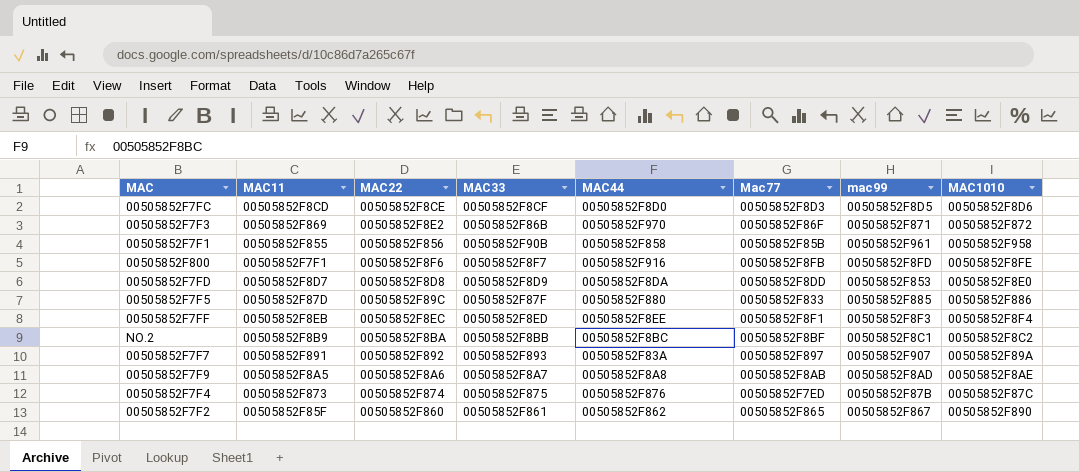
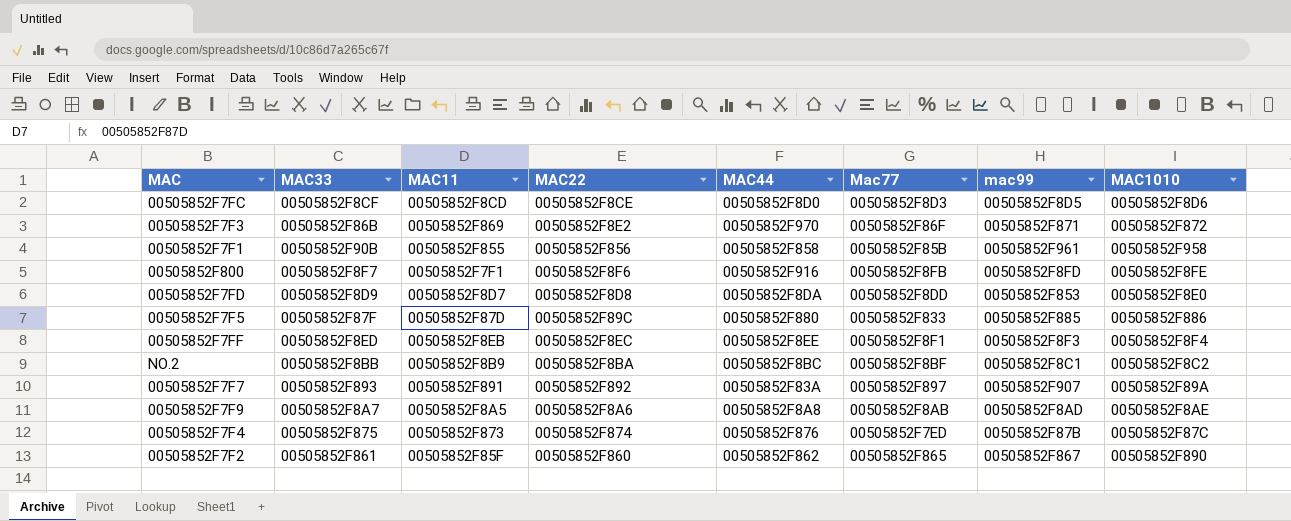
column MAC33 | position: 4 -> 2

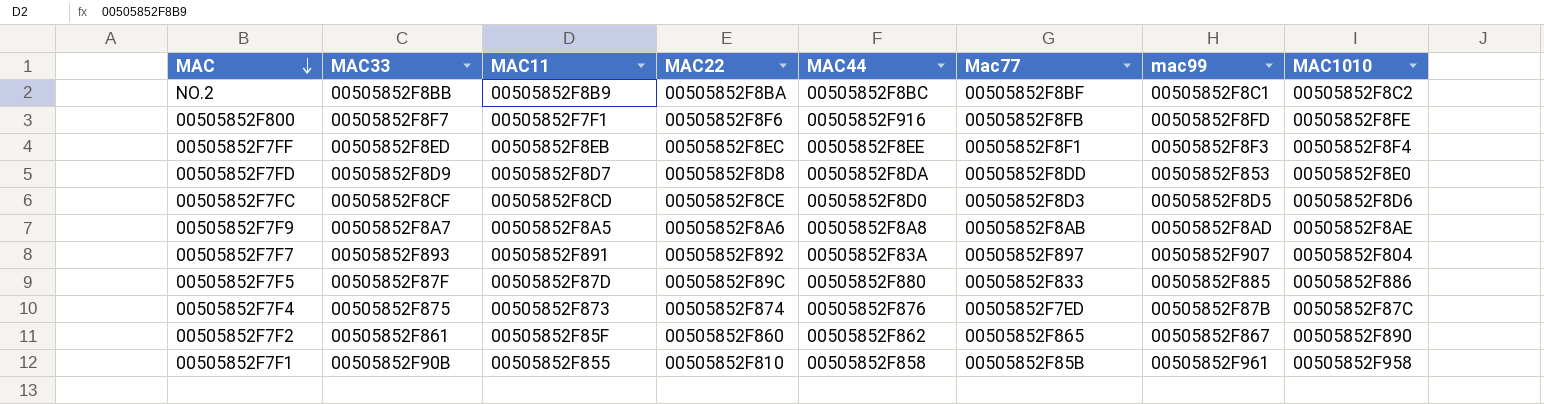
row order: none -> MAC descending
row 00505852F7F3: 00505852F86B | 00505852F869 | 00505852F8E2 | 00505852F970 | 00505852F86F | 00505852F871 | 00505852F872 -> none
00505852F7F7 | MAC1010: 00505852F89A -> 00505852F804
00505852F7F1 | MAC22: 00505852F856 -> 00505852F810

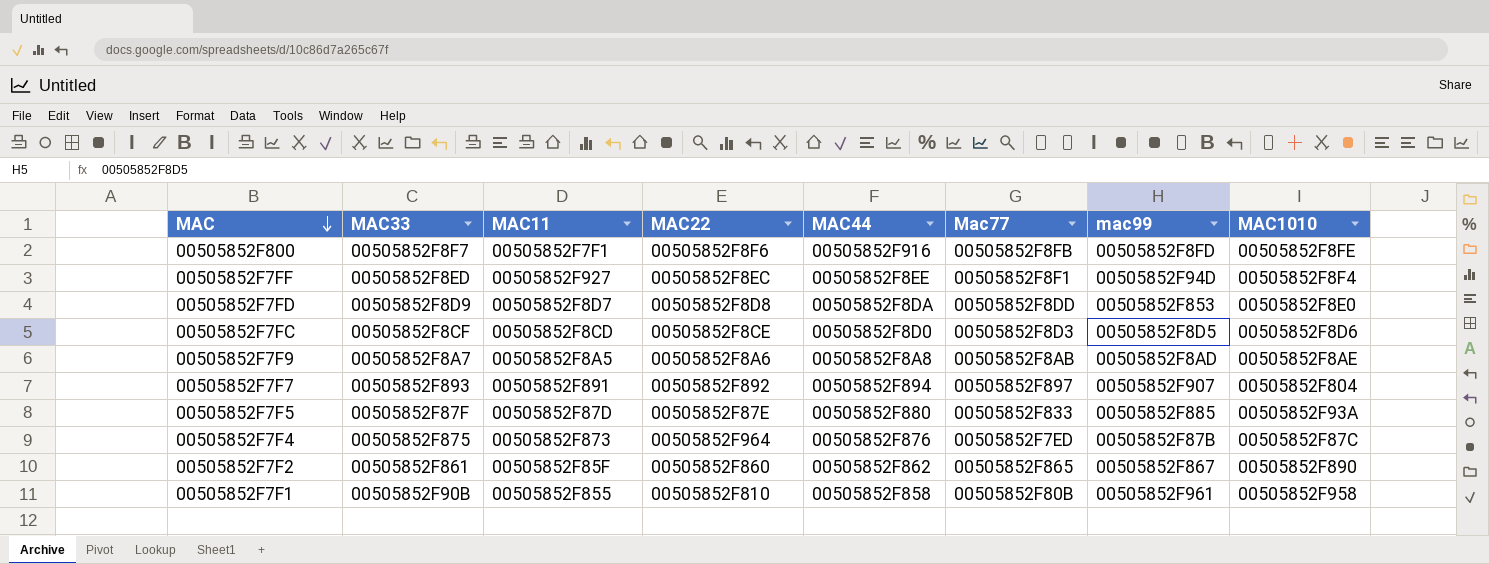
row NO.2: 00505852F8BB | 00505852F8B9 | 00505852F8BA | 00505852F8BC | 00505852F8BF | 00505852F8C1 | 00505852F8C2 -> none
00505852F7FF | MAC11: 00505852F8EB -> 00505852F927
00505852F7FF | mac99: 00505852F8F3 -> 00505852F94D
00505852F7F7 | MAC44: 00505852F83A -> 00505852F894
00505852F7F5 | MAC22: 00505852F89C -> 00505852F87E
00505852F7F5 | MAC1010: 00505852F886 -> 00505852F93A
00505852F7F4 | MAC22: 00505852F874 -> 00505852F964
00505852F7F1 | Mac77: 00505852F85B -> 00505852F80B

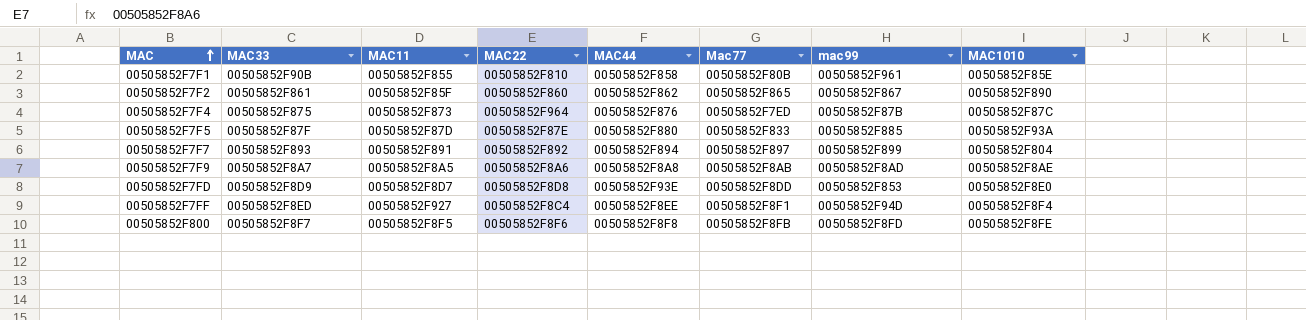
row order: MAC descending -> MAC ascending
row 00505852F7FC: 00505852F8CF | 00505852F8CD | 00505852F8CE | 00505852F8D0 | 00505852F8D3 | 00505852F8D5 | 00505852F8D6 -> none
00505852F7F1 | MAC1010: 00505852F958 -> 00505852F85E
00505852F7F7 | mac99: 00505852F907 -> 00505852F899
00505852F7FD | MAC44: 00505852F8DA -> 00505852F93E
00505852F7FF | MAC22: 00505852F8EC -> 00505852F8C4
00505852F800 | MAC11: 00505852F7F1 -> 00505852F8F5
00505852F800 | MAC44: 00505852F916 -> 00505852F8F8

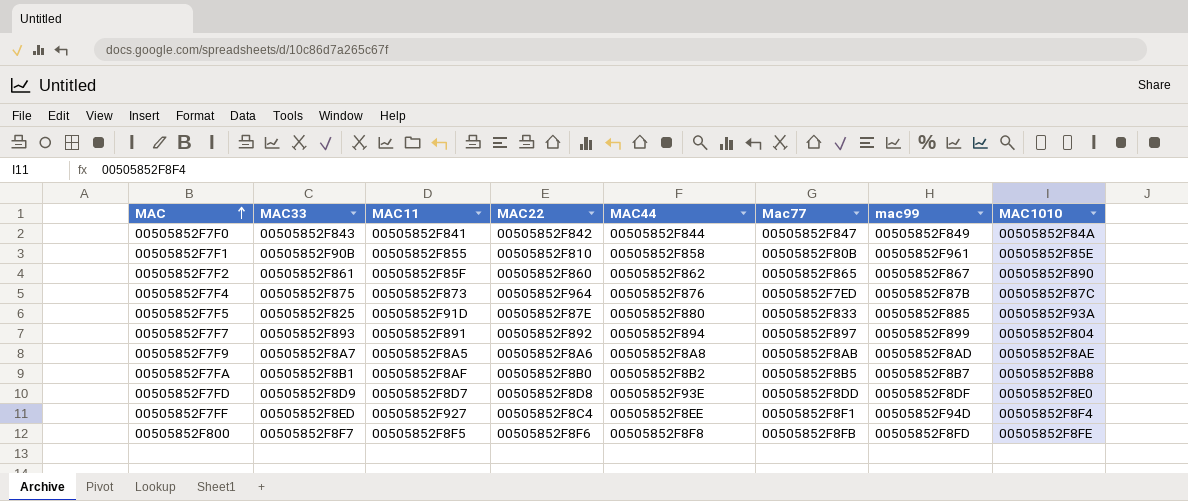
row 00505852F7F0: none -> 00505852F843 | 00505852F841 | 00505852F842 | 00505852F844 | 00505852F847 | 00505852F849 | 00505852F84A
00505852F7F5 | MAC33: 00505852F87F -> 00505852F825
00505852F7F5 | MAC11: 00505852F87D -> 00505852F91D
row 00505852F7FA: none -> 00505852F8B1 | 00505852F8AF | 00505852F8B0 | 00505852F8B2 | 00505852F8B5 | 00505852F8B7 | 00505852F8B8
00505852F7FD | mac99: 00505852F853 -> 00505852F8DF

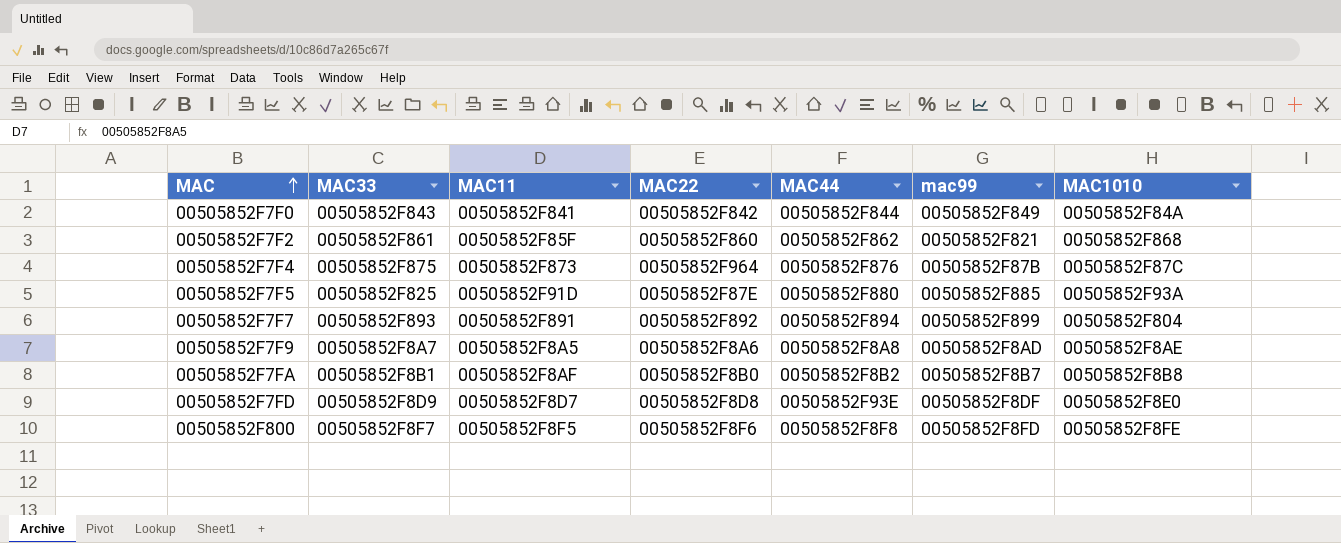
column Mac77 | position: 6 -> none
row 00505852F7F1: 00505852F90B | 00505852F855 | 00505852F810 | 00505852F858 | 00505852F80B | 00505852F961 | 00505852F85E -> none
row 00505852F7FF: 00505852F8ED | 00505852F927 | 00505852F8C4 | 00505852F8EE | 00505852F8F1 | 00505852F94D | 00505852F8F4 -> none
00505852F7F2 | mac99: 00505852F867 -> 00505852F821
00505852F7F2 | MAC1010: 00505852F890 -> 00505852F868

